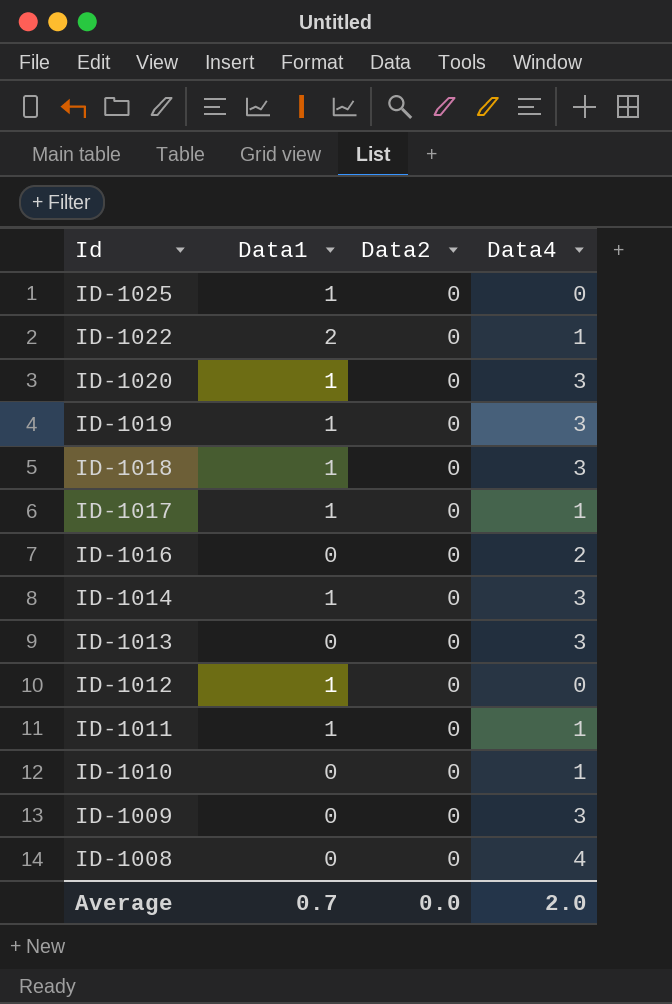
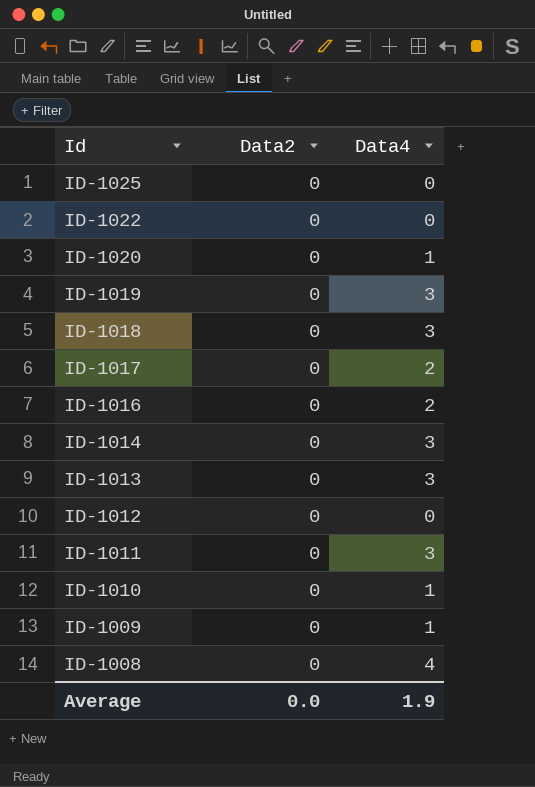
column Data1 | position: 2 -> none
ID-1022 | Data4: 1 -> 0
ID-1020 | Data4: 3 -> 1
ID-1017 | Data4: 1 -> 2
ID-1011 | Data4: 1 -> 3
ID-1009 | Data4: 3 -> 1
Average | Data4: 2.0 -> 1.9

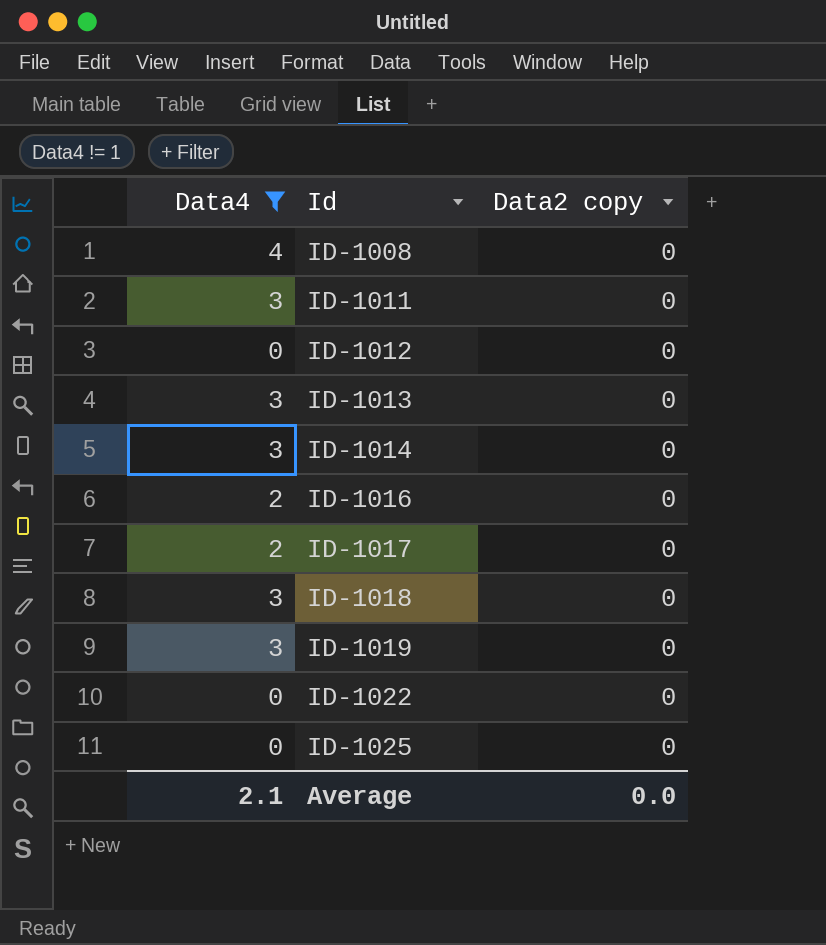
filter: none -> Data4 != 1
row order: Id descending -> Id ascending
column Data4 | position: 3 -> 1
column name: Data2 -> Data2 copy
Average | Data4: 1.9 -> 2.1

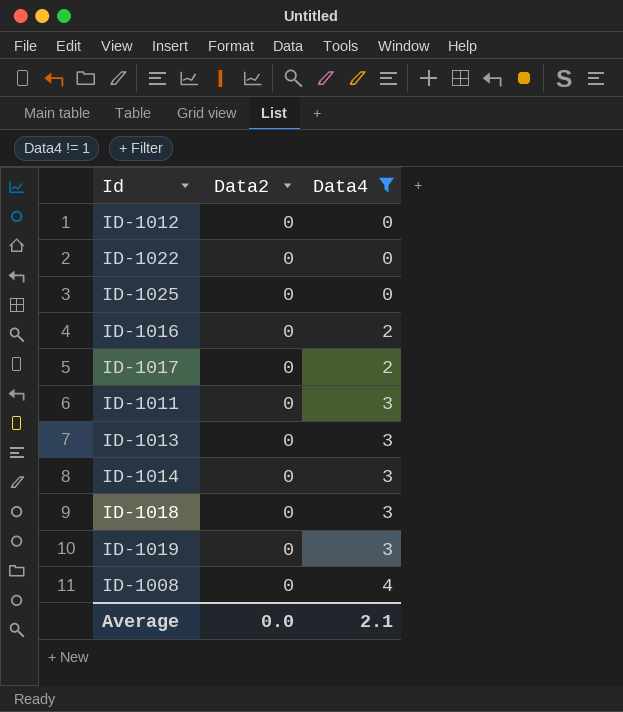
row order: Id ascending -> Data4 ascending
column name: Data2 copy -> Data2
column Data4 | position: 1 -> 3

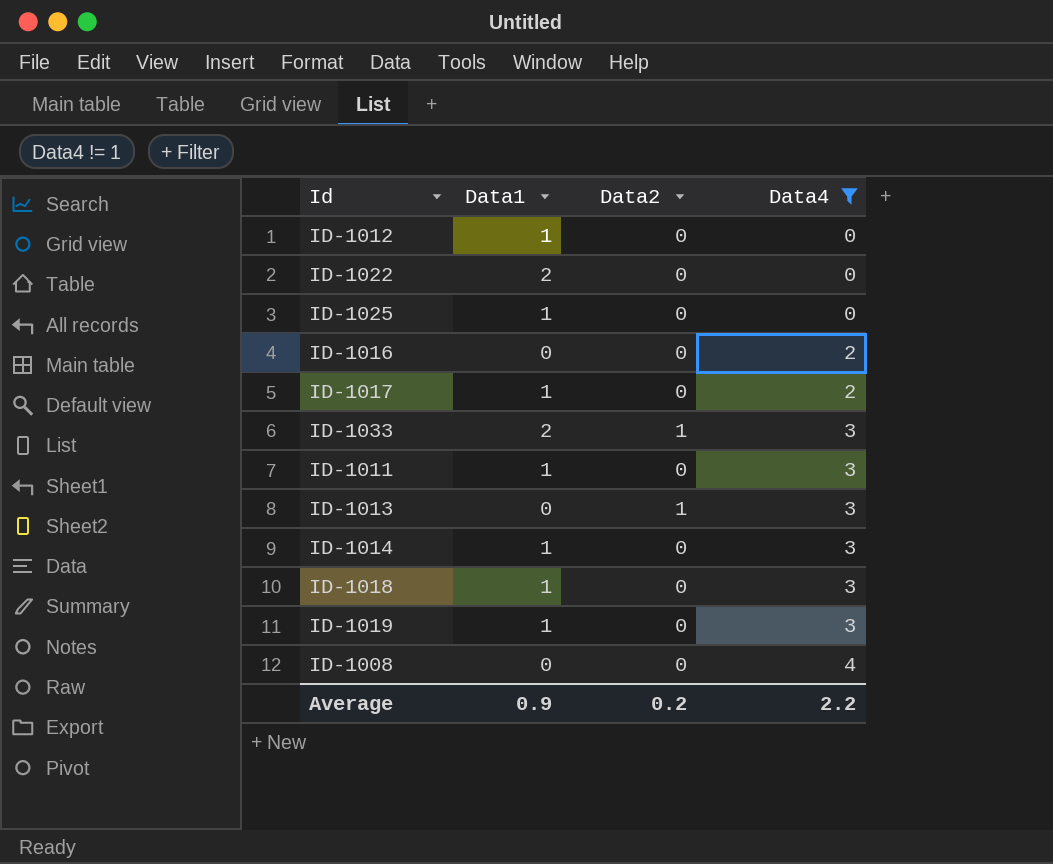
column Data1 | position: none -> 2
row ID-1033: none -> 2 | 1 | 3
ID-1013 | Data2: 0 -> 1
Average | Data2: 0.0 -> 0.2
Average | Data4: 2.1 -> 2.2

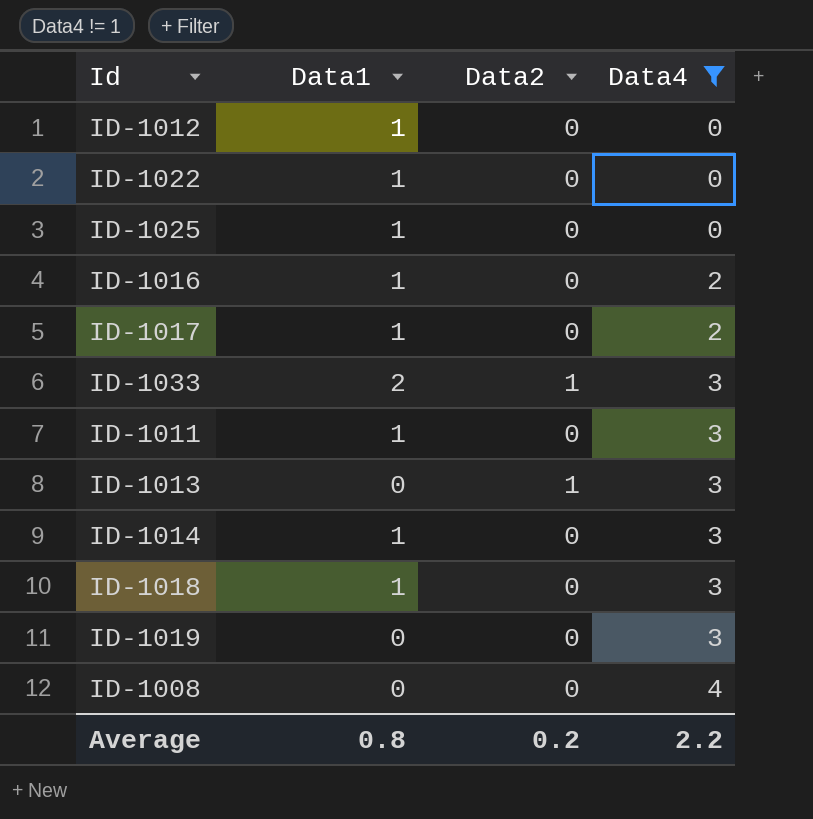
ID-1022 | Data1: 2 -> 1
ID-1016 | Data1: 0 -> 1
ID-1019 | Data1: 1 -> 0
Average | Data1: 0.9 -> 0.8

